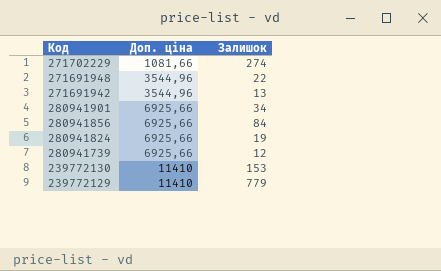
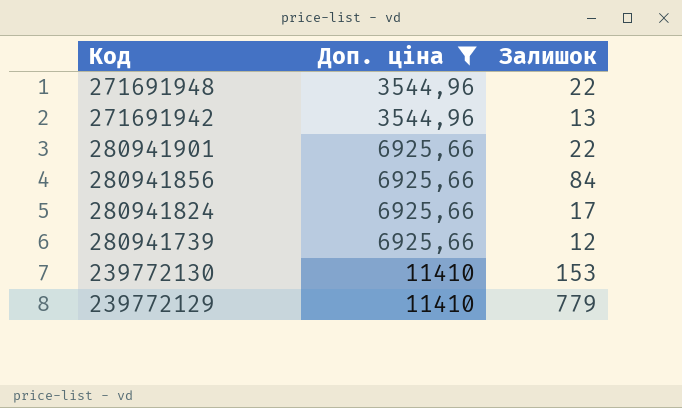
filter: none -> Доп. ціна != 1081,66
280941901 | Залишок: 34 -> 22
280941824 | Залишок: 19 -> 17

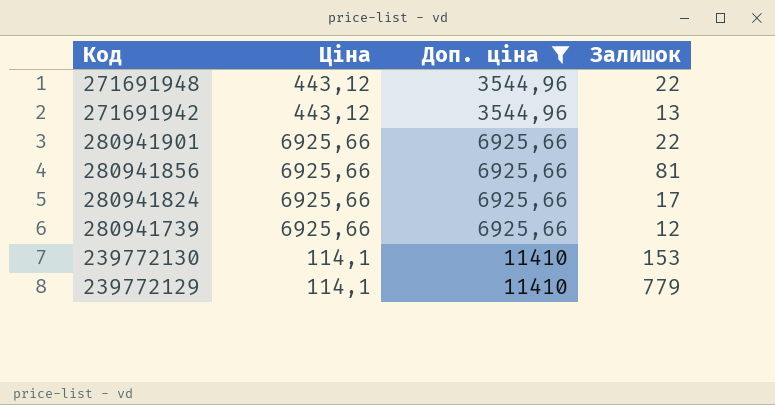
column Ціна | position: none -> 2
280941856 | Залишок: 84 -> 81

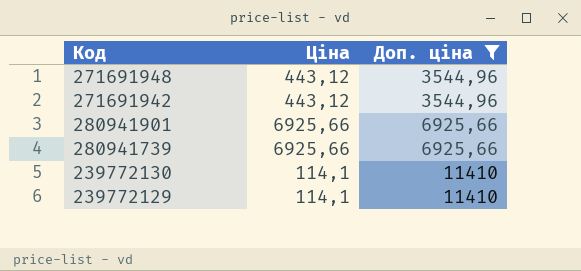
column Залишок | position: 4 -> none
row 280941856: 6925,66 | 6925,66 | 81 -> none
row 280941824: 6925,66 | 6925,66 | 17 -> none

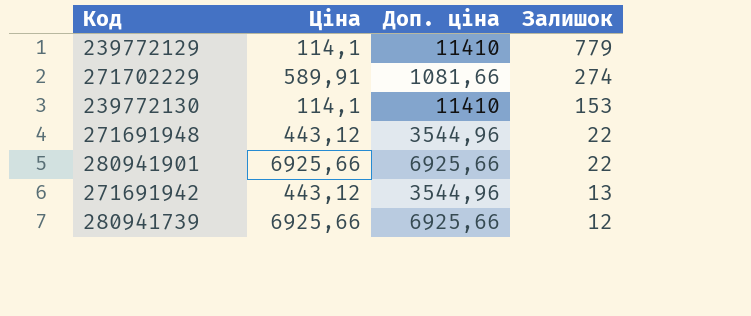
filter: Доп. ціна != 1081,66 -> none
row order: Доп. ціна ascending -> Залишок descending
column Залишок | position: none -> 4

